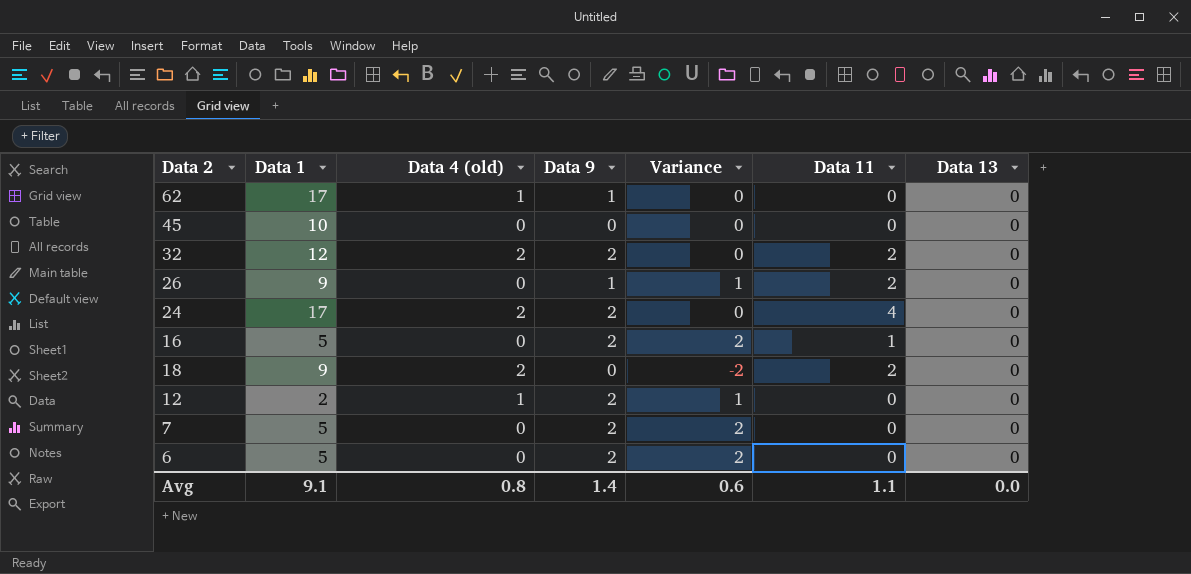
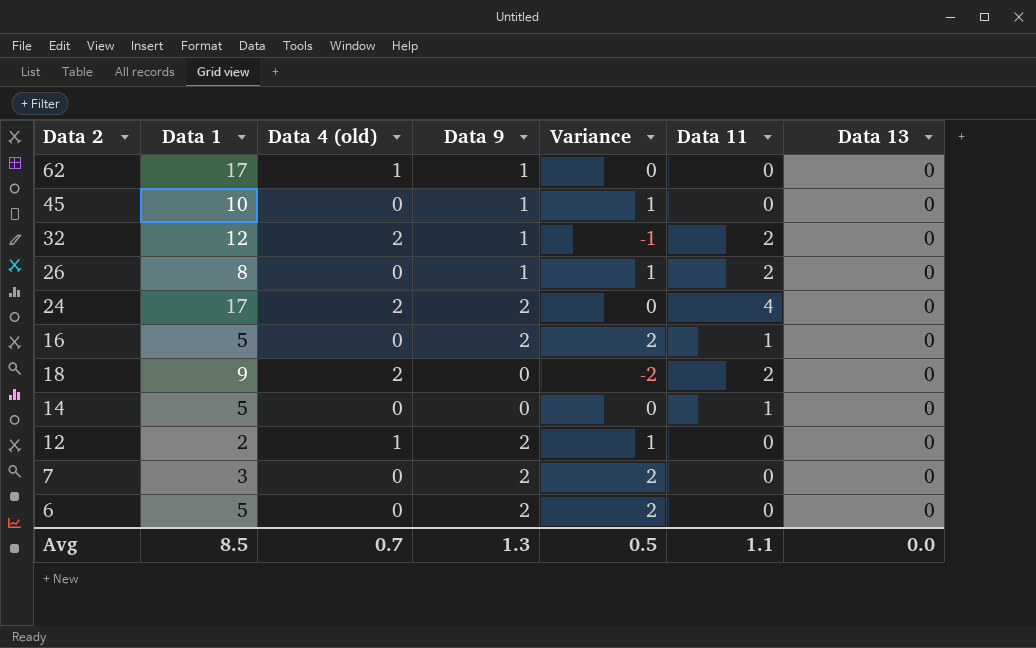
45 | Data 9: 0 -> 1
45 | Variance: 0 -> 1
32 | Data 9: 2 -> 1
32 | Variance: 0 -> -1
26 | Data 1: 9 -> 8
row 14: none -> 5 | 0 | 0 | 0 | 1 | 0
7 | Data 1: 5 -> 3
Avg | Data 1: 9.1 -> 8.5
Avg | Data 4 (old): 0.8 -> 0.7
Avg | Data 9: 1.4 -> 1.3
Avg | Variance: 0.6 -> 0.5

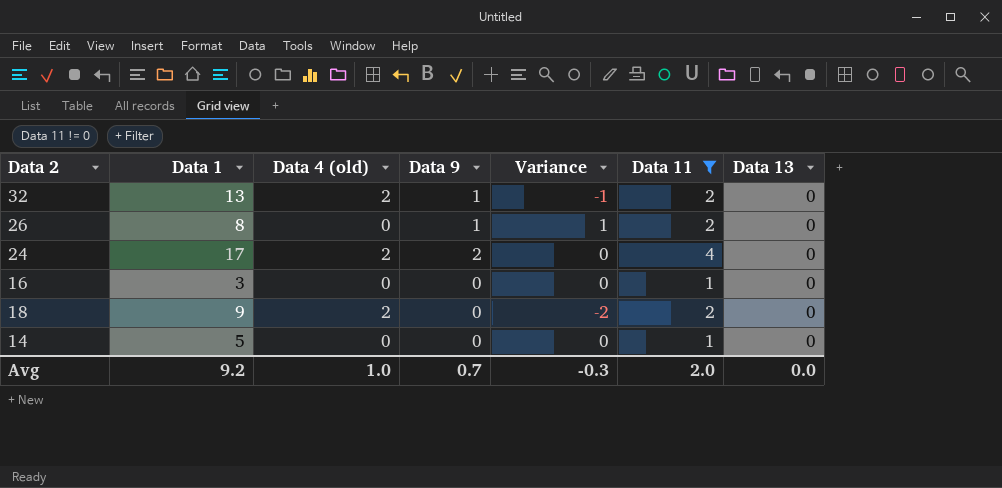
filter: none -> Data 11 != 0
32 | Data 1: 12 -> 13
16 | Data 1: 5 -> 3
16 | Data 9: 2 -> 0
16 | Variance: 2 -> 0
Avg | Data 1: 8.5 -> 9.2
Avg | Data 4 (old): 0.7 -> 1.0
Avg | Data 9: 1.3 -> 0.7
Avg | Variance: 0.5 -> -0.3
Avg | Data 11: 1.1 -> 2.0

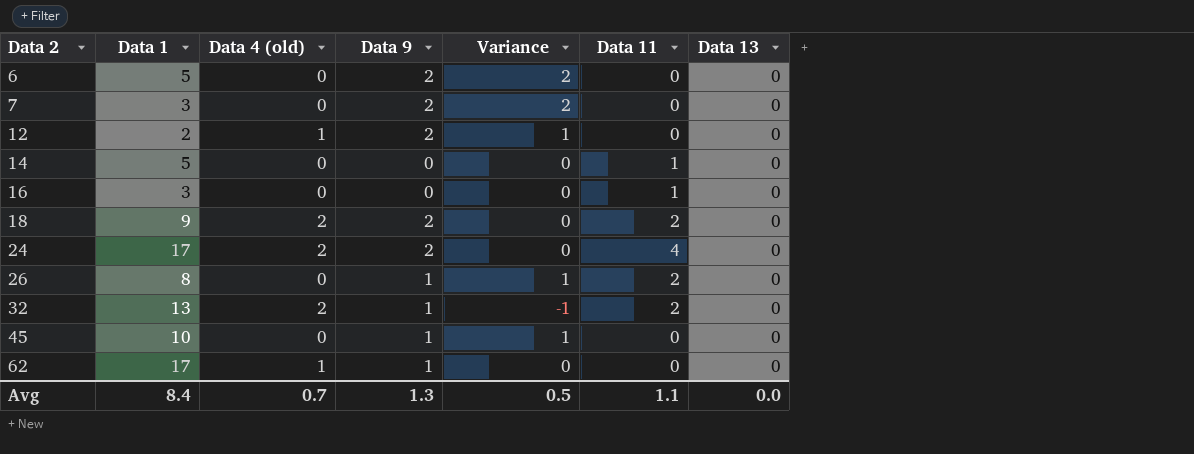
filter: Data 11 != 0 -> none
row order: none -> Data 2 ascending
18 | Data 9: 0 -> 2
18 | Variance: -2 -> 0
Avg | Data 1: 9.2 -> 8.4
Avg | Data 4 (old): 1.0 -> 0.7
Avg | Data 9: 0.7 -> 1.3
Avg | Variance: -0.3 -> 0.5
Avg | Data 11: 2.0 -> 1.1

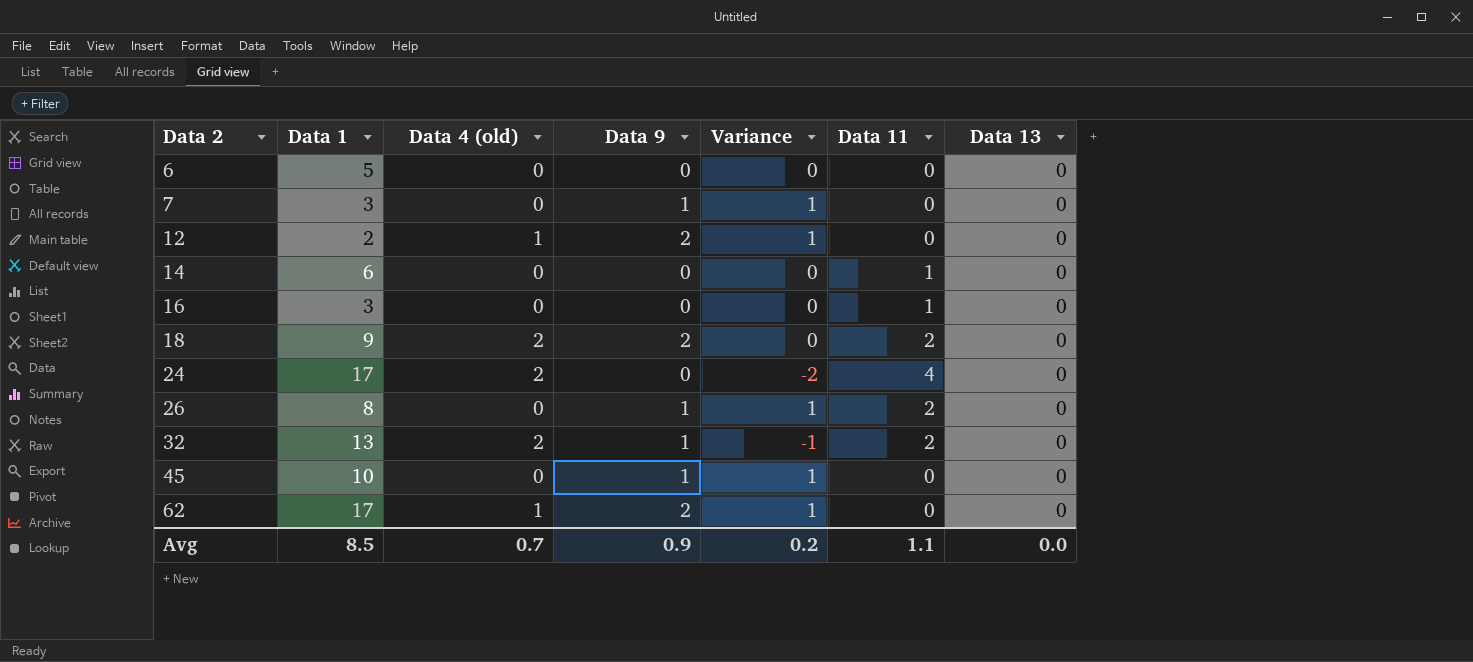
6 | Data 9: 2 -> 0
6 | Variance: 2 -> 0
7 | Data 9: 2 -> 1
7 | Variance: 2 -> 1
14 | Data 1: 5 -> 6
24 | Data 9: 2 -> 0
24 | Variance: 0 -> -2
62 | Data 9: 1 -> 2
62 | Variance: 0 -> 1
Avg | Data 1: 8.4 -> 8.5
Avg | Data 9: 1.3 -> 0.9
Avg | Variance: 0.5 -> 0.2

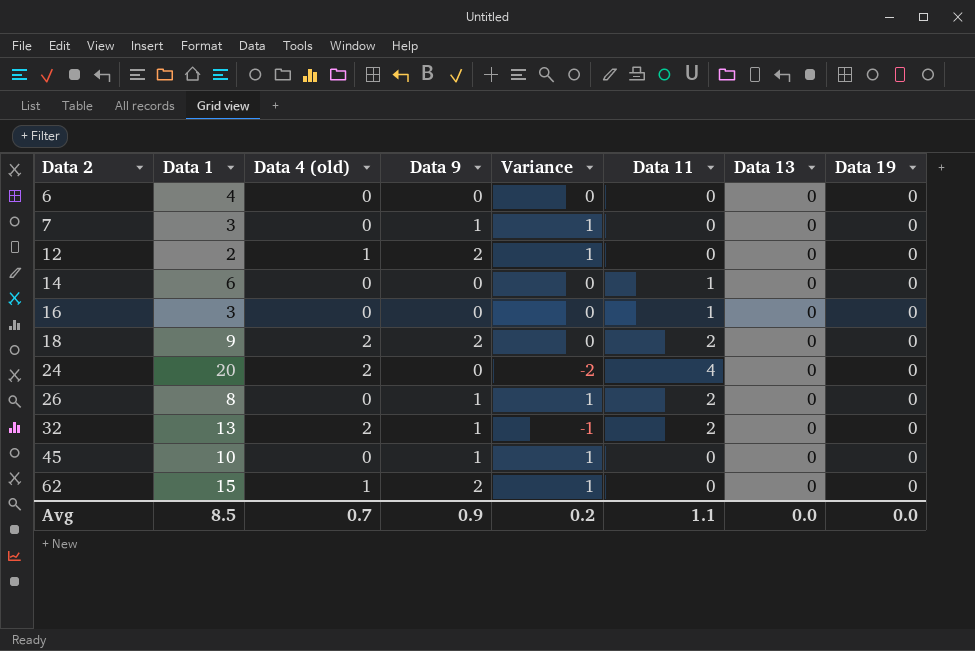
column Data 19 | position: none -> 8
6 | Data 1: 5 -> 4
24 | Data 1: 17 -> 20
62 | Data 1: 17 -> 15

